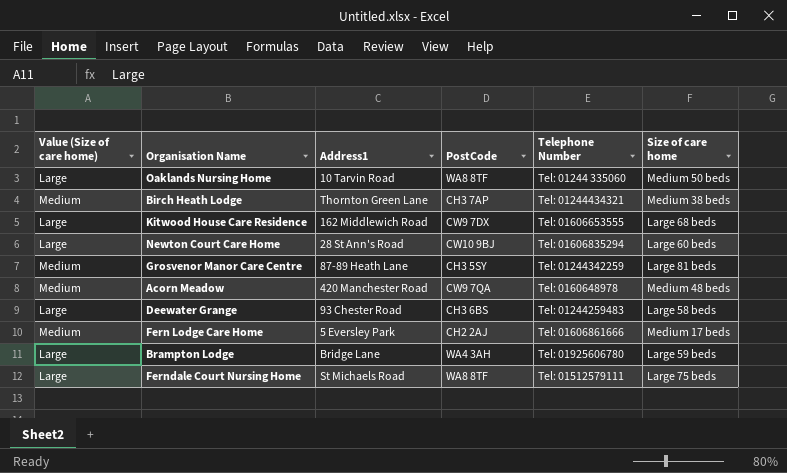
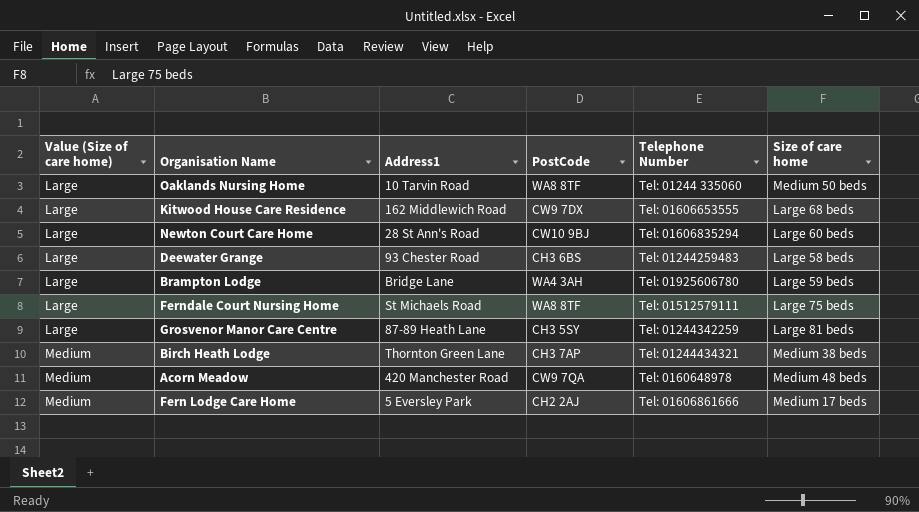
row order: none -> Value (Size of care home) ascending
Grosvenor Manor Care Centre | Value (Size of care home): Medium -> Large

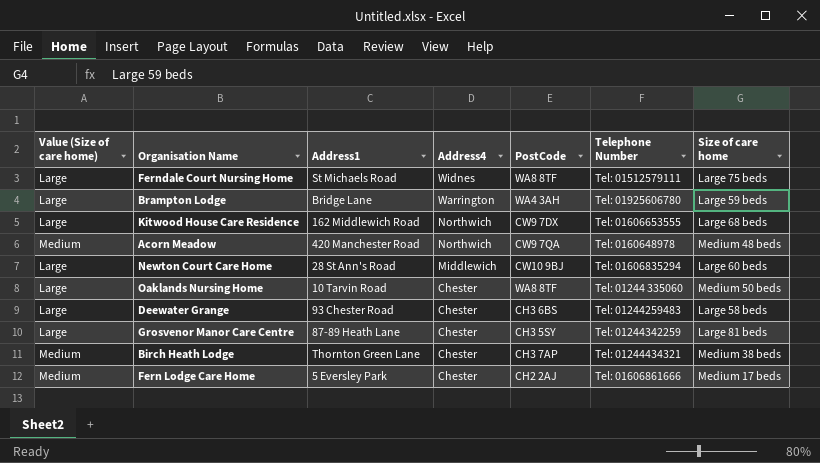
row order: Value (Size of care home) ascending -> Address4 descending
column Address4 | position: none -> 4

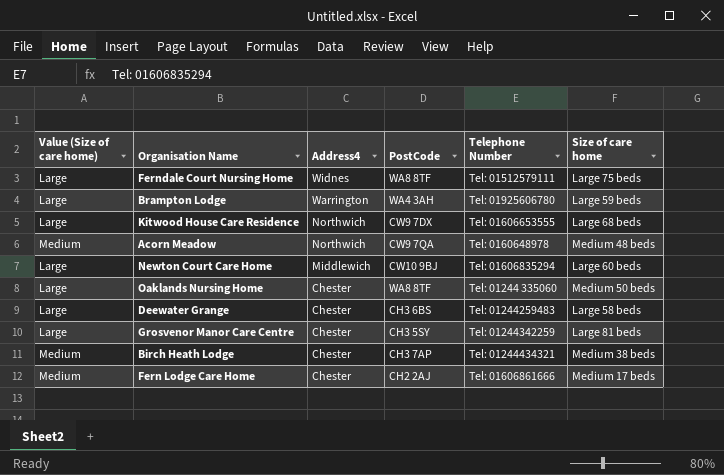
column Address1 | position: 3 -> none

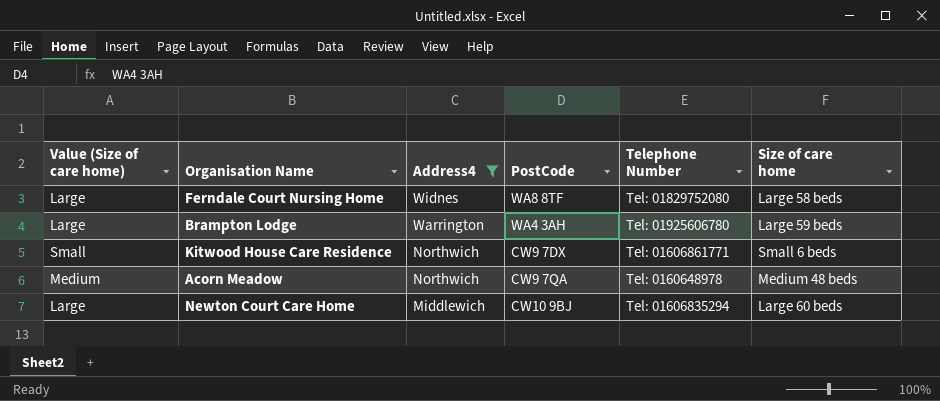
filter: none -> Address4 != Chester
Ferndale Court Nursing Home | Telephone Number: Tel: 01512579111 -> Tel: 01829752080
Ferndale Court Nursing Home | Size of care home: Large 75 beds -> Large 58 beds
Kitwood House Care Residence | Value (Size of care home): Large -> Small
Kitwood House Care Residence | Telephone Number: Tel: 01606653555 -> Tel: 01606861771
Kitwood House Care Residence | Size of care home: Large 68 beds -> Small 6 beds

